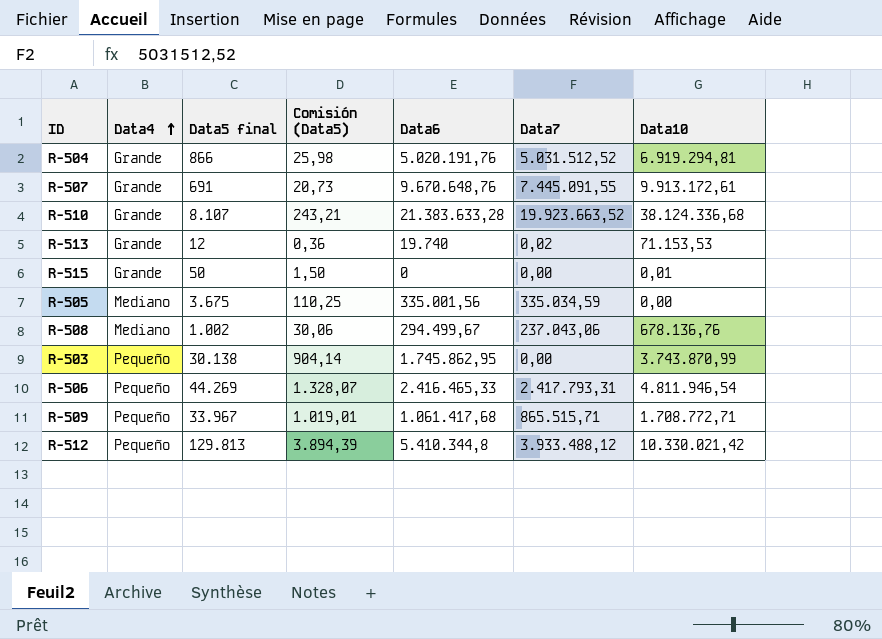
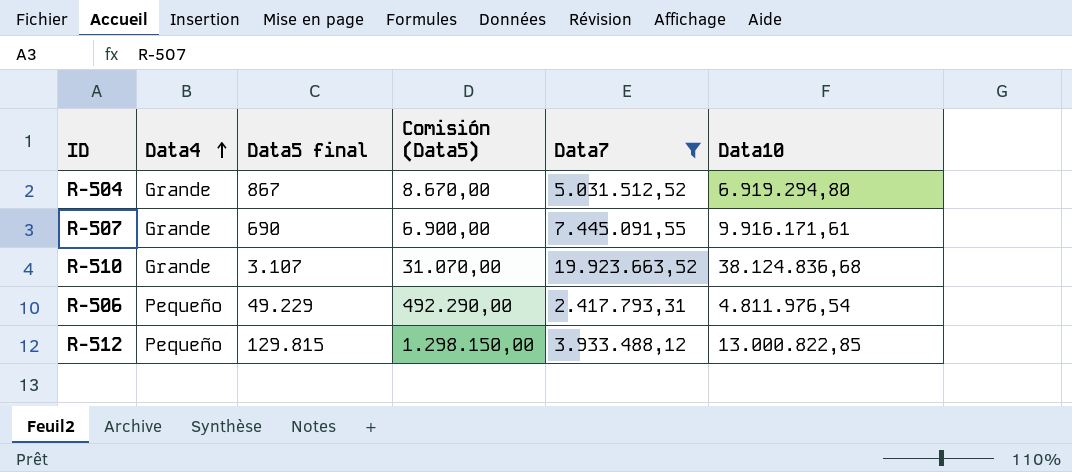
filter: none -> Data7 >= 2.417.793,31
column Data6 | position: 5 -> none
column Comisión (Data5) | formula: [Data5 final] * 0,03 -> [Data5 final] * 10
R-504 | Data5 final: 866 -> 867
R-504 | Data10: 6.919.294,81 -> 6.919.294,80
R-507 | Data5 final: 691 -> 690
R-507 | Data10: 9.913.172,61 -> 9.916.171,61
R-510 | Data5 final: 8.107 -> 3.107
R-510 | Data10: 38.124.336,68 -> 38.124.836,68
R-506 | Data5 final: 44.269 -> 49.229
R-506 | Data10: 4.811.946,54 -> 4.811.976,54
R-512 | Data5 final: 129.813 -> 129.815
R-512 | Data10: 10.330.021,42 -> 13.000.822,85

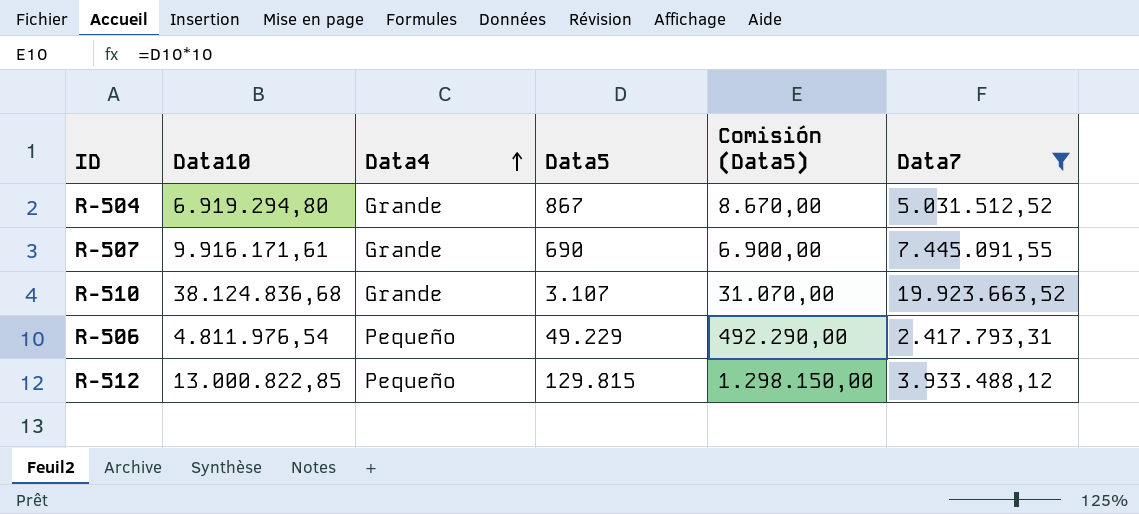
column Data10 | position: 6 -> 2
column name: Data5 final -> Data5

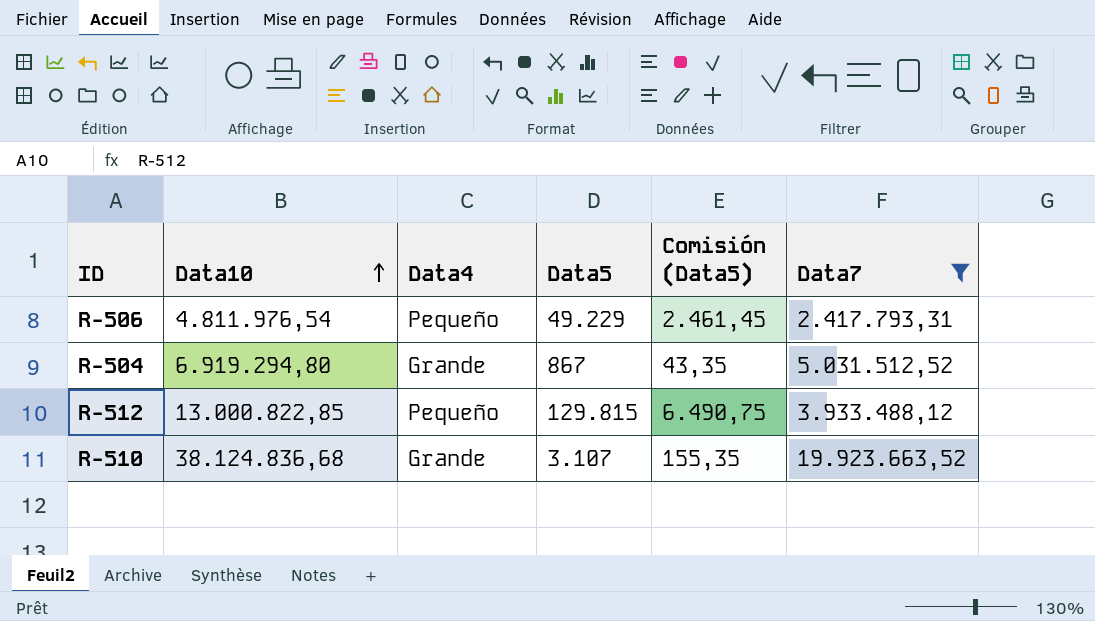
row order: Data4 ascending -> Data10 ascending
column Comisión (Data5) | formula: [Data5] * 10 -> [Data5] * 0,05
row R-507: 9.916.171,61 | Grande | 690 | 6.900,00 | 7.445.091,55 -> none

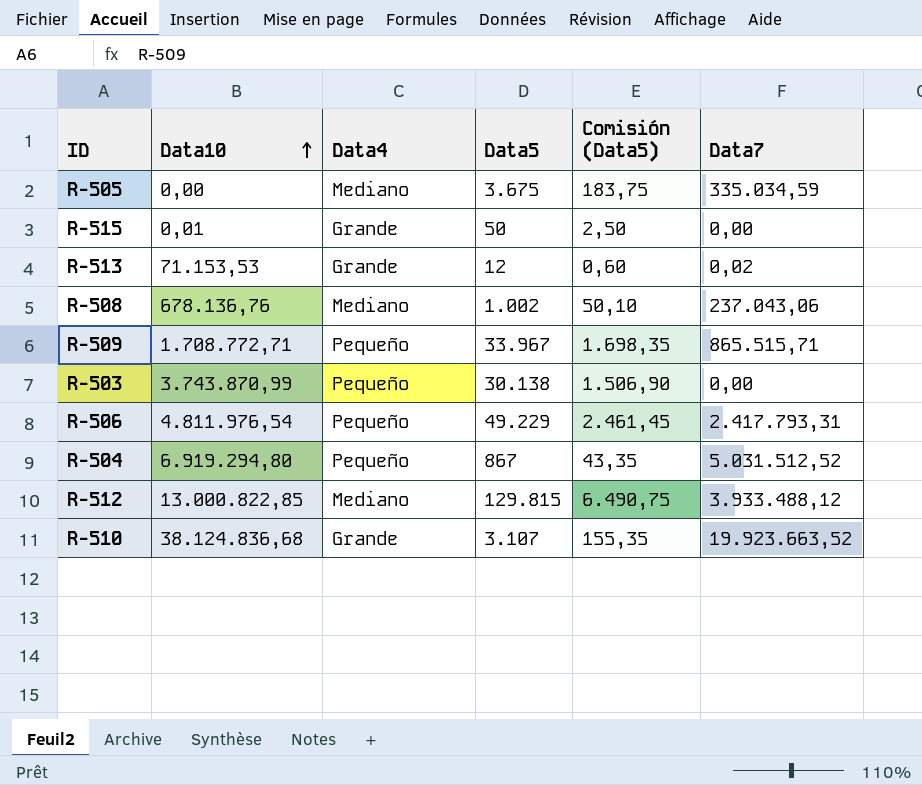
filter: Data7 >= 2.417.793,31 -> none
R-504 | Data4: Grande -> Pequeño
R-512 | Data4: Pequeño -> Mediano

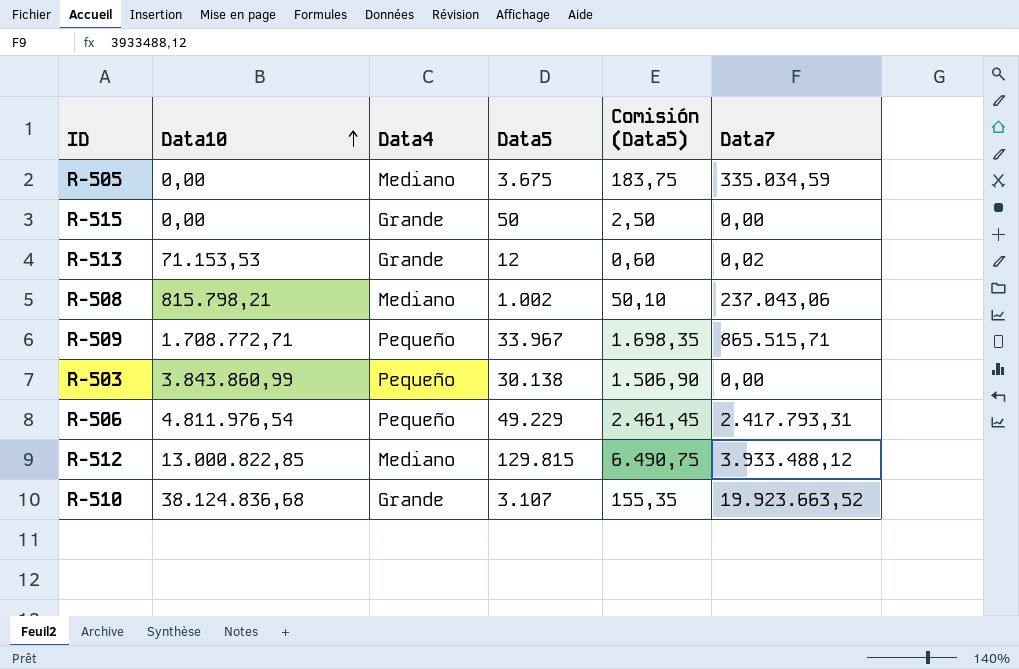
row R-504: 6.919.294,80 | Pequeño | 867 | 43,35 | 5.031.512,52 -> none
R-515 | Data10: 0,01 -> 0,00
R-508 | Data10: 678.136,76 -> 815.798,21
R-503 | Data10: 3.743.870,99 -> 3.843.860,99

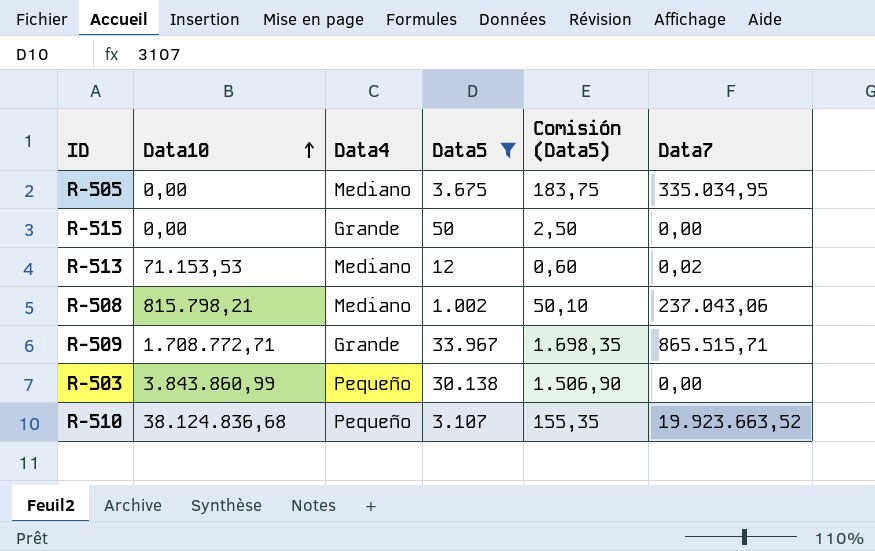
filter: none -> Data5 <= 33.967
R-505 | Data7: 335.034,59 -> 335.034,95
R-513 | Data4: Grande -> Mediano
R-509 | Data4: Pequeño -> Grande
R-510 | Data4: Grande -> Pequeño

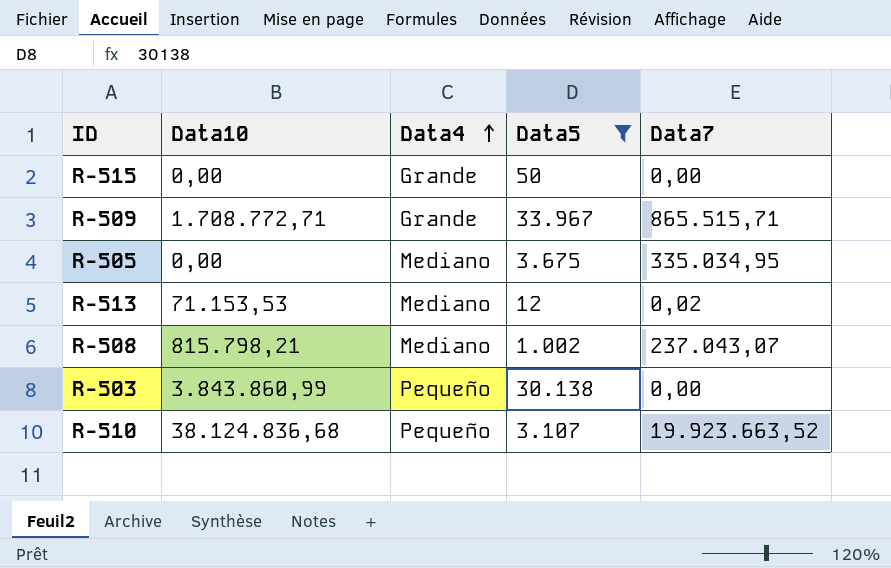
row order: Data10 ascending -> Data4 ascending
column Comisión (Data5) | formula: [Data5] * 0,05 -> none
R-508 | Data7: 237.043,06 -> 237.043,07

